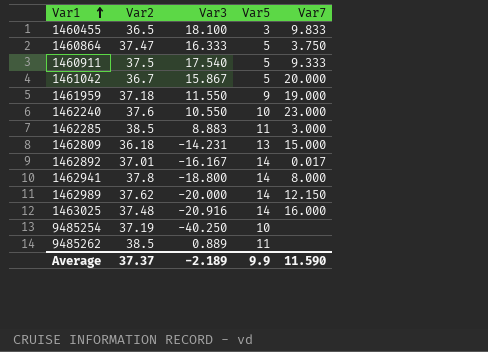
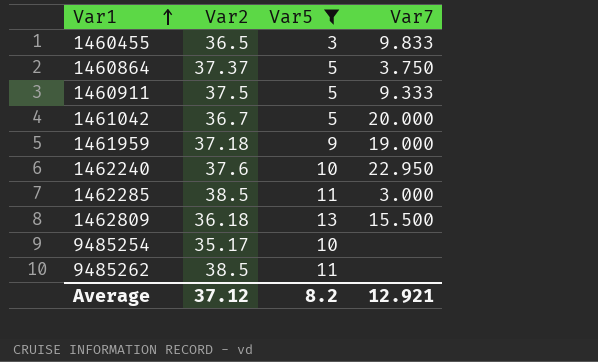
filter: none -> Var5 != 14
column Var3 | position: 3 -> none
1460864 | Var2: 37.47 -> 37.37
1462240 | Var7: 23.000 -> 22.950
1462809 | Var7: 15.000 -> 15.500
9485254 | Var2: 37.19 -> 35.17
Average | Var2: 37.37 -> 37.12
Average | Var5: 9.9 -> 8.2
Average | Var7: 11.590 -> 12.921

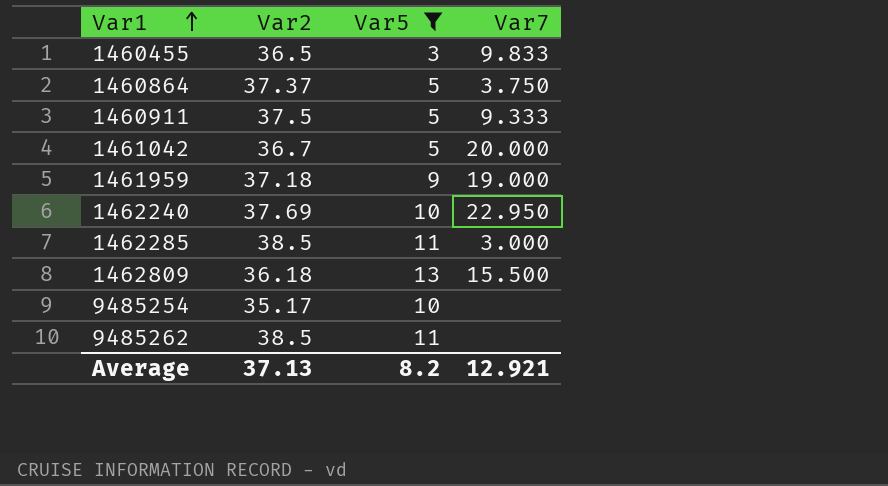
1462240 | Var2: 37.6 -> 37.69
Average | Var2: 37.12 -> 37.13

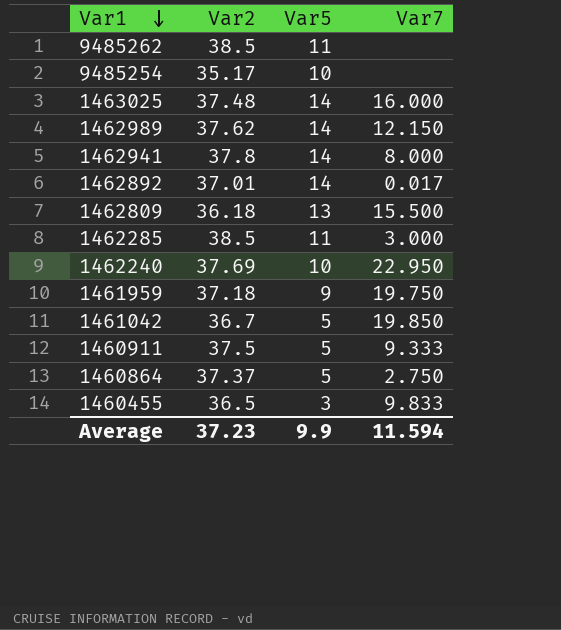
filter: Var5 != 14 -> none
row order: Var1 ascending -> Var1 descending
1461959 | Var7: 19.000 -> 19.750
1461042 | Var7: 20.000 -> 19.850
1460864 | Var7: 3.750 -> 2.750
Average | Var2: 37.13 -> 37.23
Average | Var5: 8.2 -> 9.9
Average | Var7: 12.921 -> 11.594

